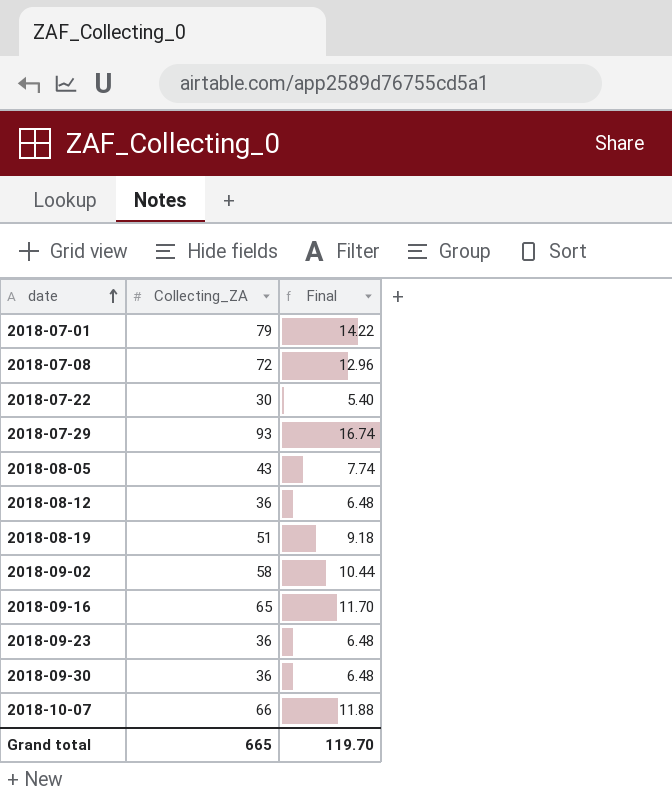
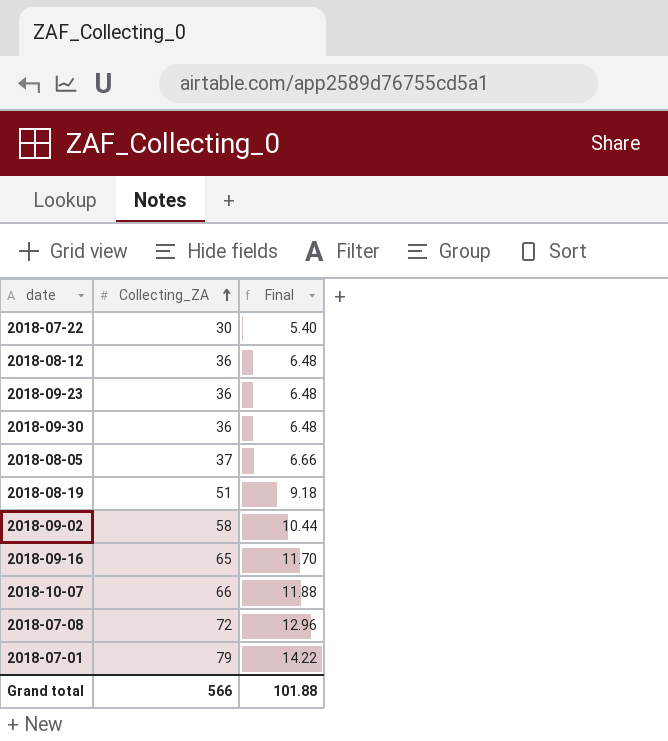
row order: date ascending -> Collecting_ZA ascending
row 2018-07-29: 93 | 16.74 -> none
2018-08-05 | Collecting_ZA: 43 -> 37
2018-08-05 | Final: 7.74 -> 6.66
Grand total | Collecting_ZA: 665 -> 566
Grand total | Final: 119.70 -> 101.88

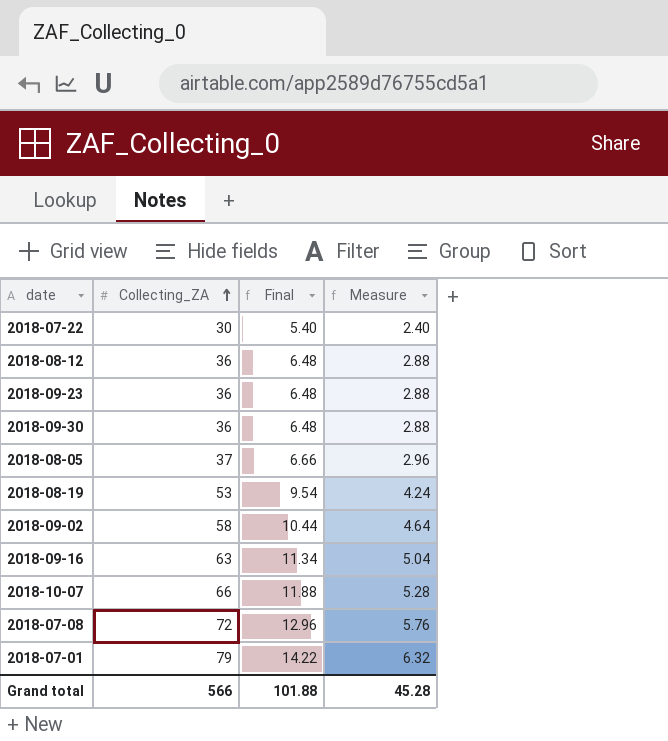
column Measure | formula: none -> [Collecting_ZA] * 0.08
2018-08-19 | Collecting_ZA: 51 -> 53
2018-08-19 | Final: 9.18 -> 9.54
2018-09-16 | Collecting_ZA: 65 -> 63
2018-09-16 | Final: 11.70 -> 11.34

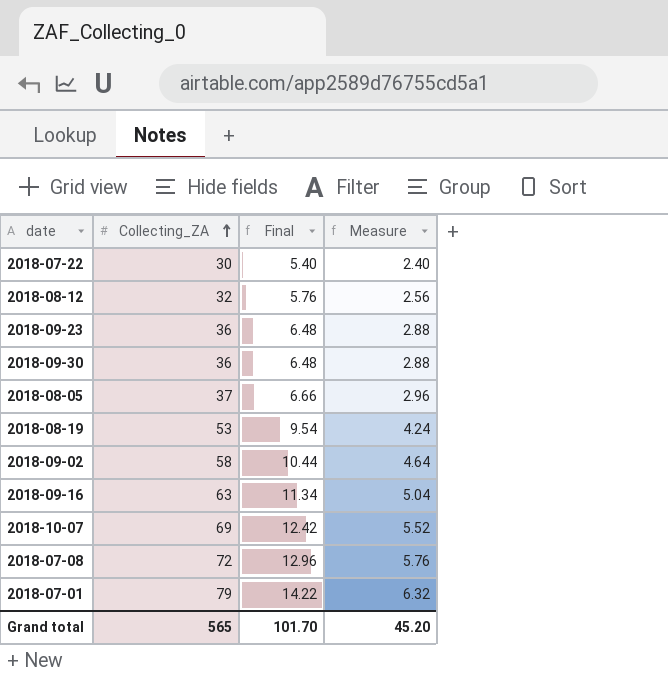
2018-08-12 | Collecting_ZA: 36 -> 32
2018-08-12 | Final: 6.48 -> 5.76
2018-08-12 | Measure: 2.88 -> 2.56
2018-10-07 | Collecting_ZA: 66 -> 69
2018-10-07 | Final: 11.88 -> 12.42
2018-10-07 | Measure: 5.28 -> 5.52
Grand total | Collecting_ZA: 566 -> 565
Grand total | Final: 101.88 -> 101.70
Grand total | Measure: 45.28 -> 45.20

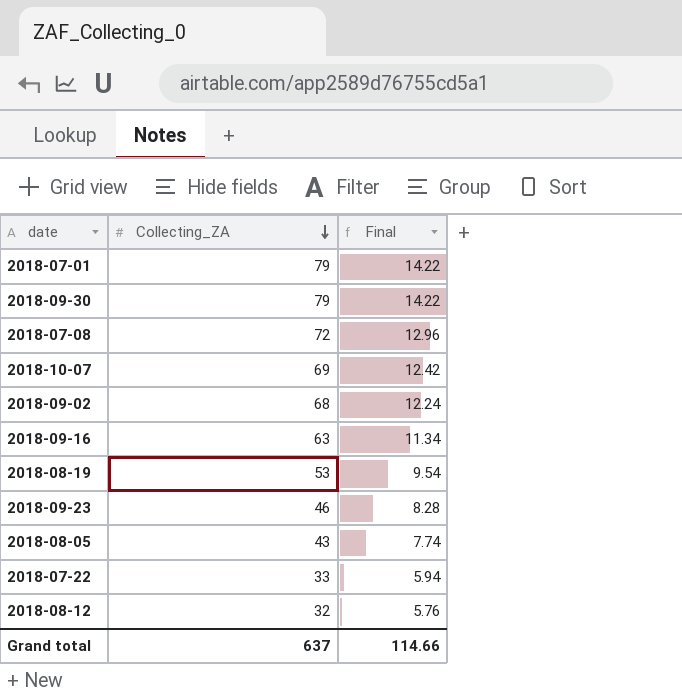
row order: Collecting_ZA ascending -> Collecting_ZA descending
column Measure | formula: [Collecting_ZA] * 0.08 -> none
2018-09-30 | Collecting_ZA: 36 -> 79
2018-09-30 | Final: 6.48 -> 14.22
2018-09-02 | Collecting_ZA: 58 -> 68
2018-09-02 | Final: 10.44 -> 12.24
2018-09-23 | Collecting_ZA: 36 -> 46
2018-09-23 | Final: 6.48 -> 8.28
2018-08-05 | Collecting_ZA: 37 -> 43
2018-08-05 | Final: 6.66 -> 7.74
2018-07-22 | Collecting_ZA: 30 -> 33
2018-07-22 | Final: 5.40 -> 5.94
Grand total | Collecting_ZA: 565 -> 637
Grand total | Final: 101.70 -> 114.66

